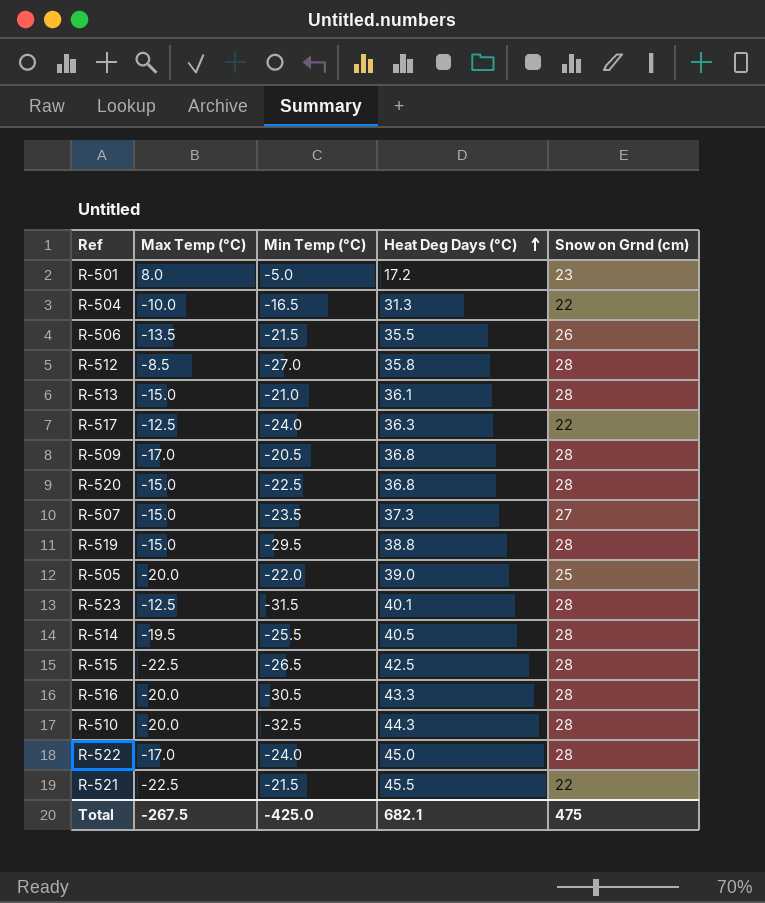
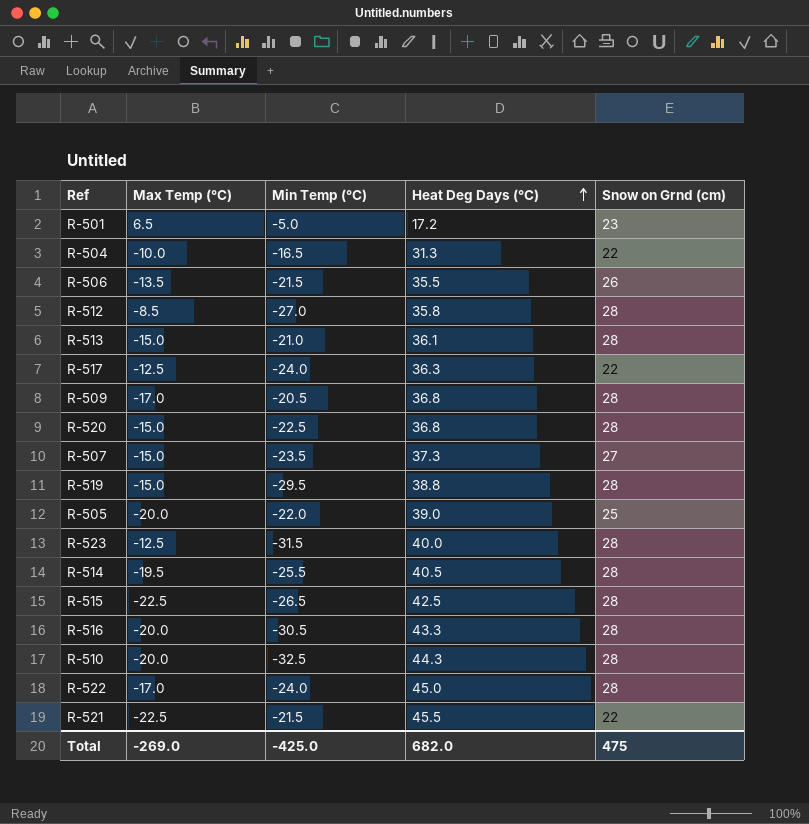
R-501 | Max Temp (°C): 8.0 -> 6.5
R-523 | Heat Deg Days (°C): 40.1 -> 40.0
Total | Max Temp (°C): -267.5 -> -269.0
Total | Heat Deg Days (°C): 682.1 -> 682.0

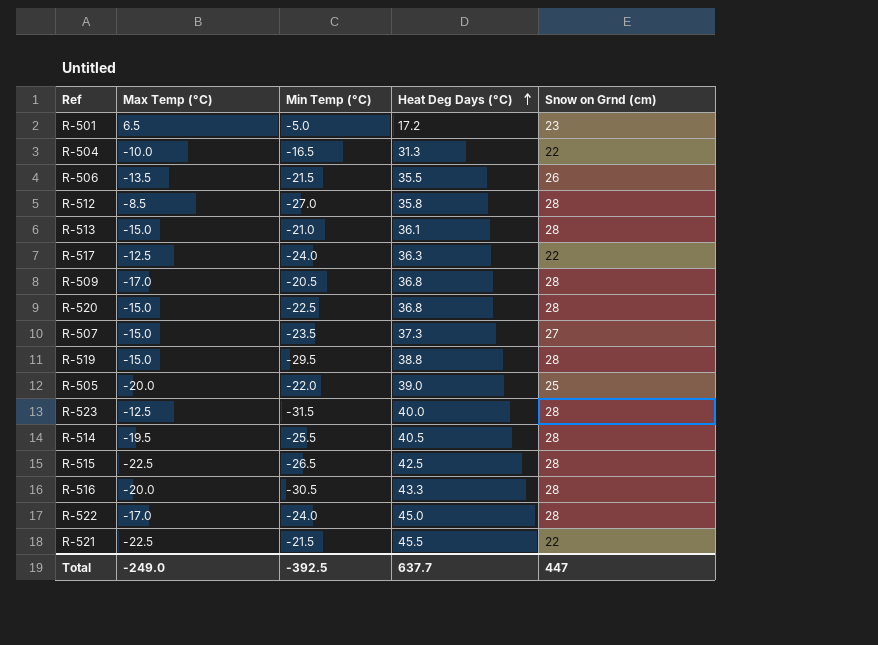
row R-510: -20.0 | -32.5 | 44.3 | 28 -> none
Total | Max Temp (°C): -269.0 -> -249.0
Total | Min Temp (°C): -425.0 -> -392.5
Total | Heat Deg Days (°C): 682.0 -> 637.7
Total | Snow on Grnd (cm): 475 -> 447

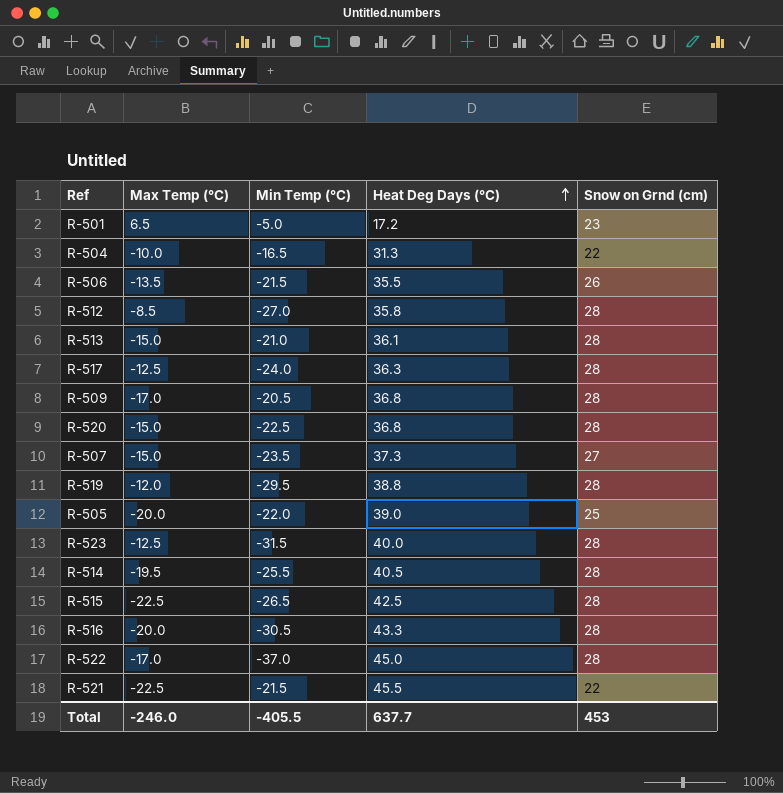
R-517 | Snow on Grnd (cm): 22 -> 28
R-519 | Max Temp (°C): -15.0 -> -12.0
R-522 | Min Temp (°C): -24.0 -> -37.0
Total | Max Temp (°C): -249.0 -> -246.0
Total | Min Temp (°C): -392.5 -> -405.5
Total | Snow on Grnd (cm): 447 -> 453

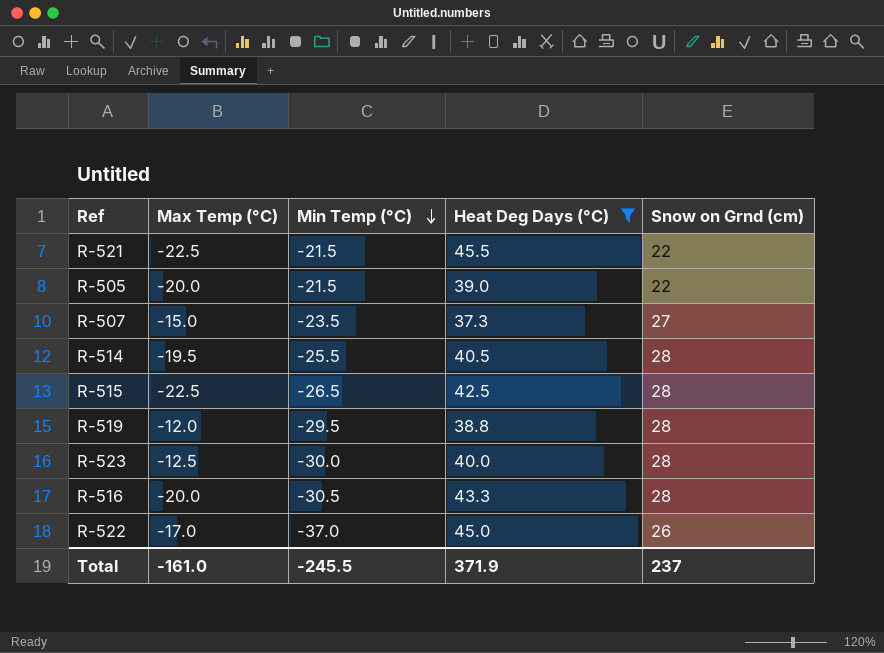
filter: none -> Heat Deg Days (°C) >= 37.3
row order: Heat Deg Days (°C) ascending -> Min Temp (°C) descending
R-505 | Min Temp (°C): -22.0 -> -21.5
R-505 | Snow on Grnd (cm): 25 -> 22
R-523 | Min Temp (°C): -31.5 -> -30.0
R-522 | Snow on Grnd (cm): 28 -> 26
Total | Max Temp (°C): -246.0 -> -161.0
Total | Min Temp (°C): -405.5 -> -245.5
Total | Heat Deg Days (°C): 637.7 -> 371.9
Total | Snow on Grnd (cm): 453 -> 237

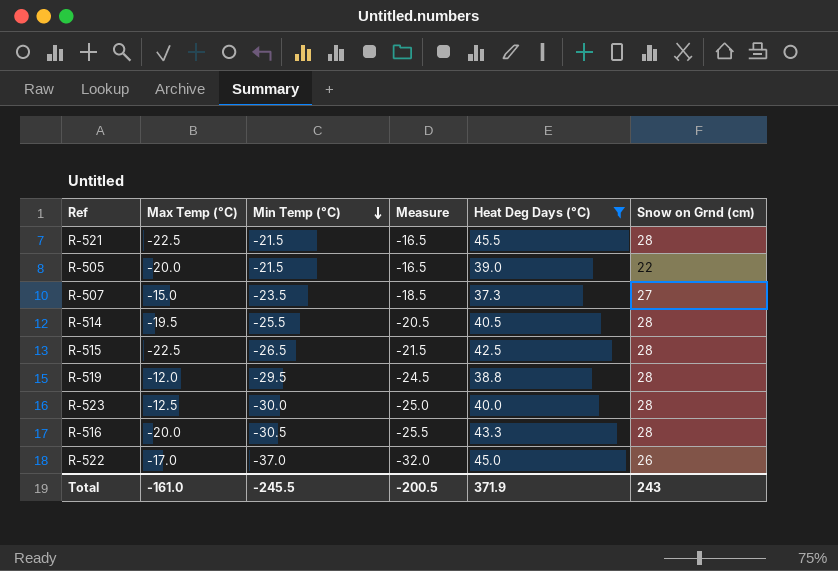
column Measure | formula: none -> [Min Temp (°C)] + 5
R-521 | Snow on Grnd (cm): 22 -> 28
Total | Snow on Grnd (cm): 237 -> 243

